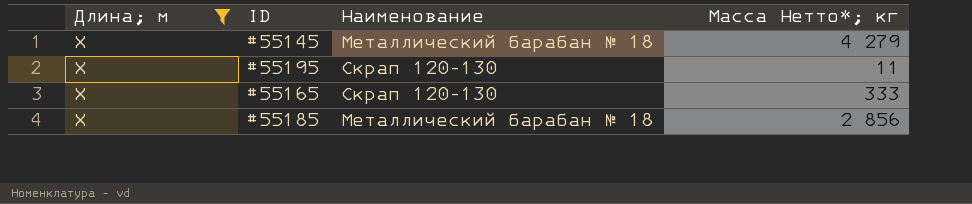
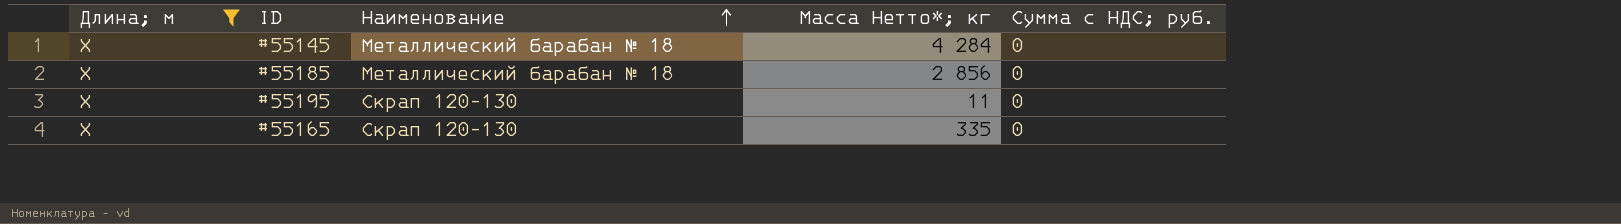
row order: none -> Наименование ascending
column Сумма с НДС; руб. | position: none -> 5
#55145 | Масса Нетто*; кг: 4 279 -> 4 284
#55165 | Масса Нетто*; кг: 333 -> 335

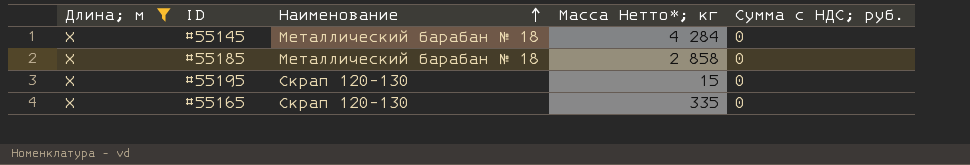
#55185 | Масса Нетто*; кг: 2 856 -> 2 858
#55195 | Масса Нетто*; кг: 11 -> 15

